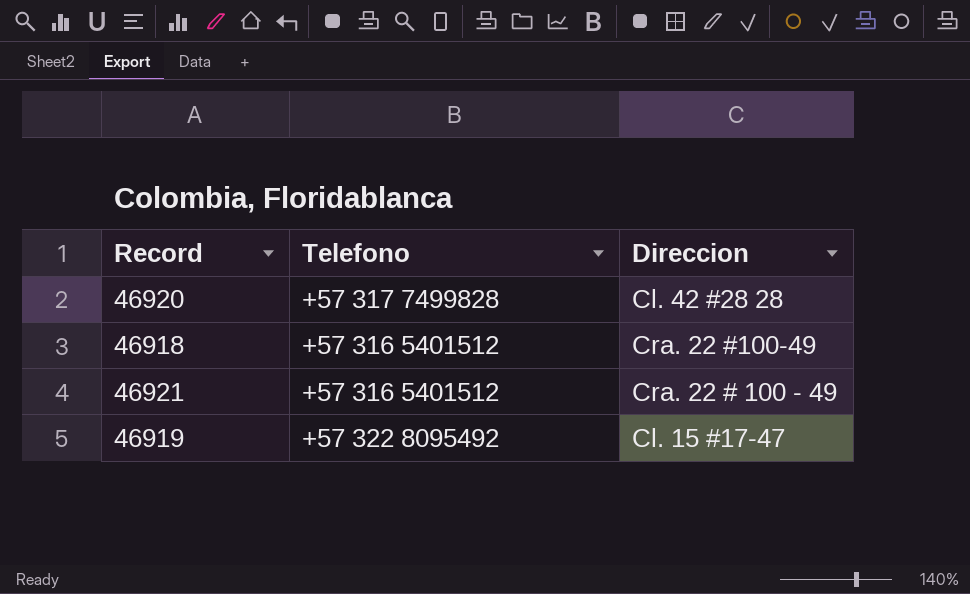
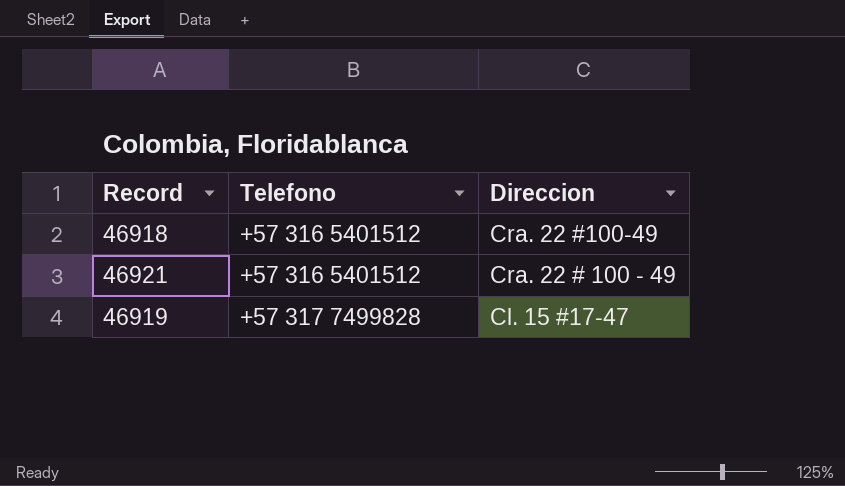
row 46920: +57 317 7499828 | Cl. 42 #28 28 -> none
46919 | Telefono: +57 322 8095492 -> +57 317 7499828

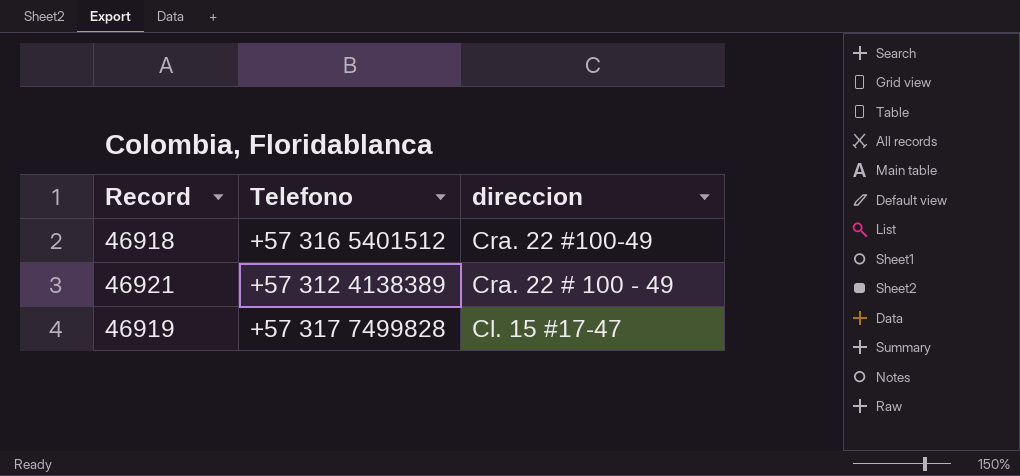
column name: Direccion -> direccion
46921 | Telefono: +57 316 5401512 -> +57 312 4138389

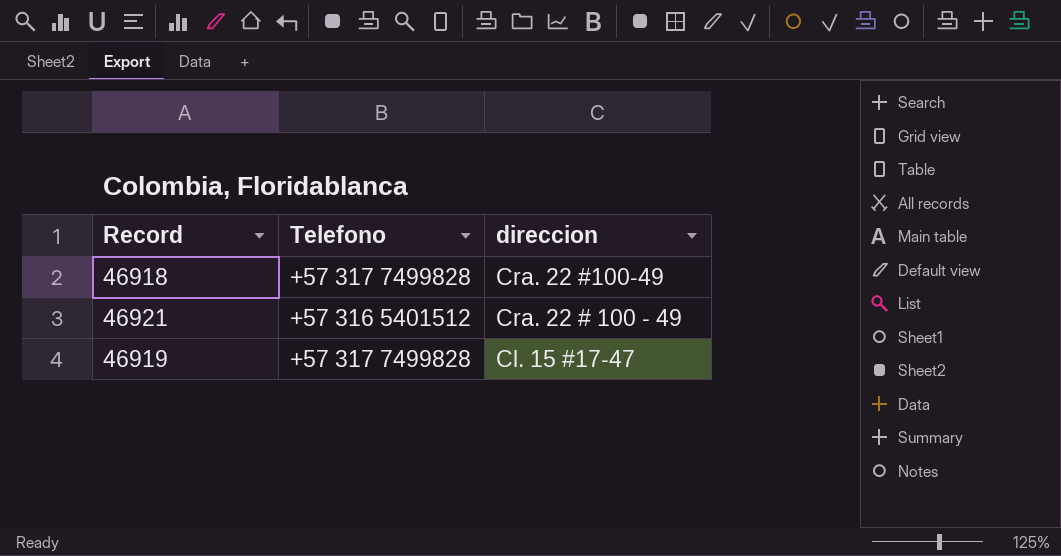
46918 | Telefono: +57 316 5401512 -> +57 317 7499828
46921 | Telefono: +57 312 4138389 -> +57 316 5401512

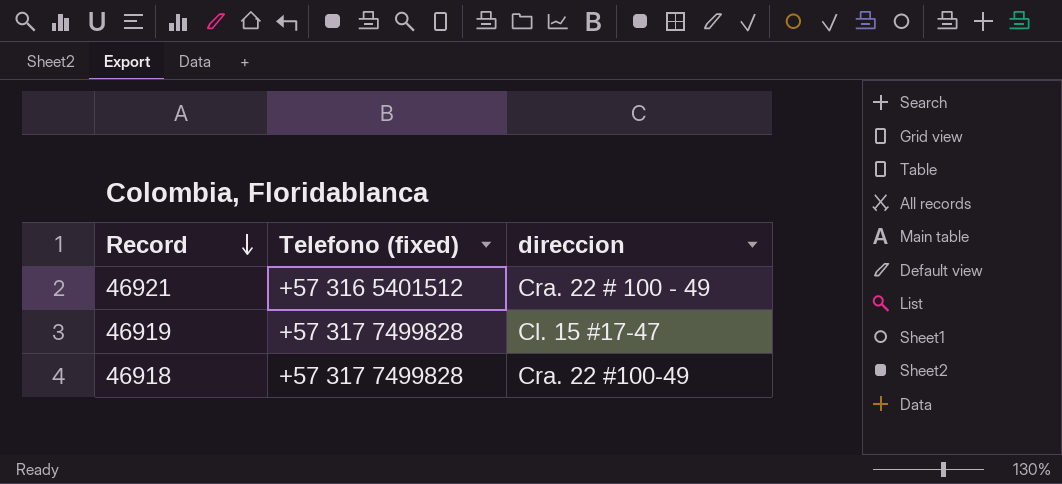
row order: none -> Record descending
column name: Telefono -> Telefono (fixed)

